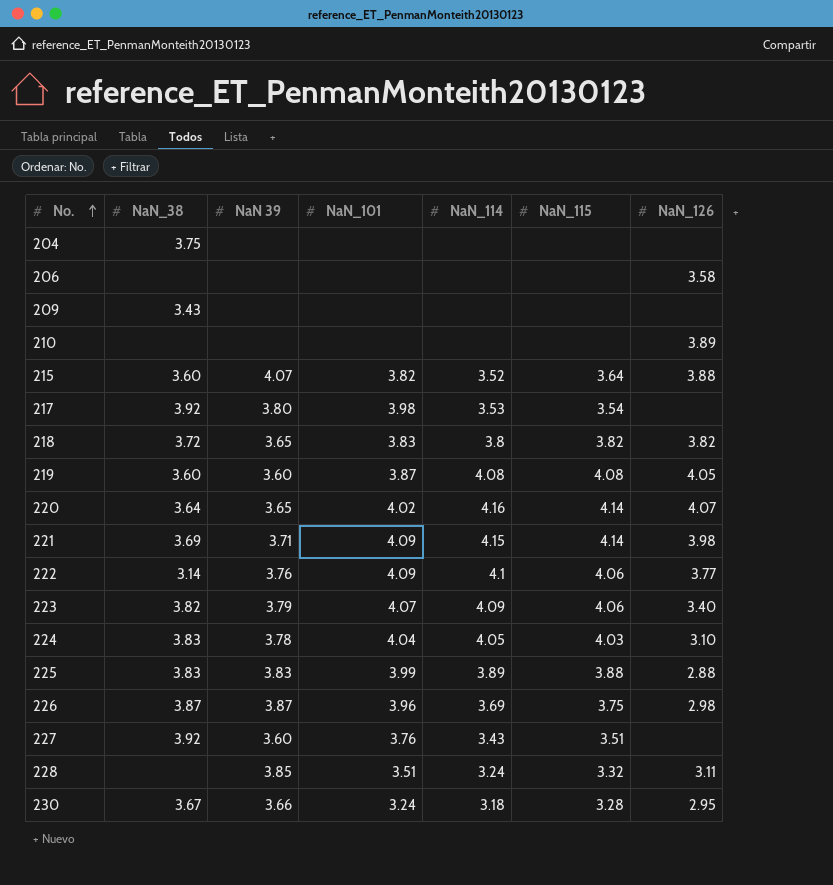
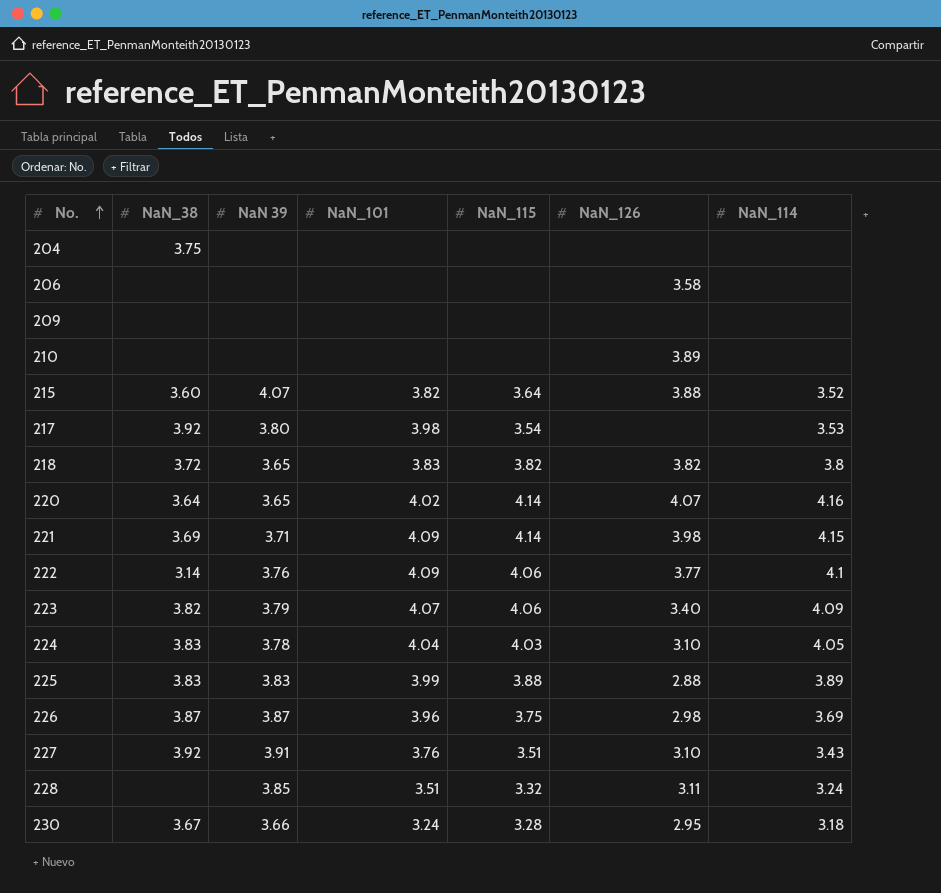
column NaN_114 | position: 5 -> 7
row 219: 3.60 | 3.60 | 3.87 | 4.08 | 4.08 | 4.05 -> none
209 | NaN_38: 3.43 -> none
227 | NaN 39: 3.60 -> 3.91
227 | NaN_126: none -> 3.10

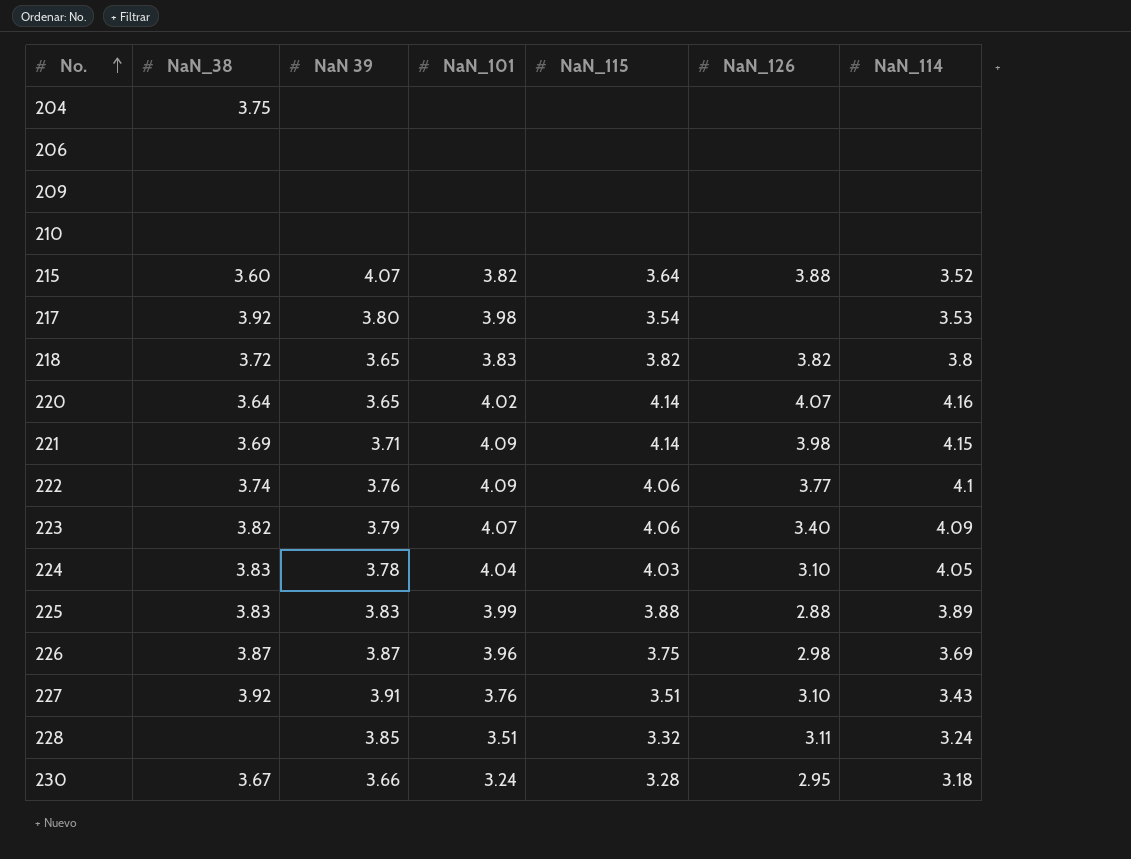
206 | NaN_126: 3.58 -> none
210 | NaN_126: 3.89 -> none
222 | NaN_38: 3.14 -> 3.74

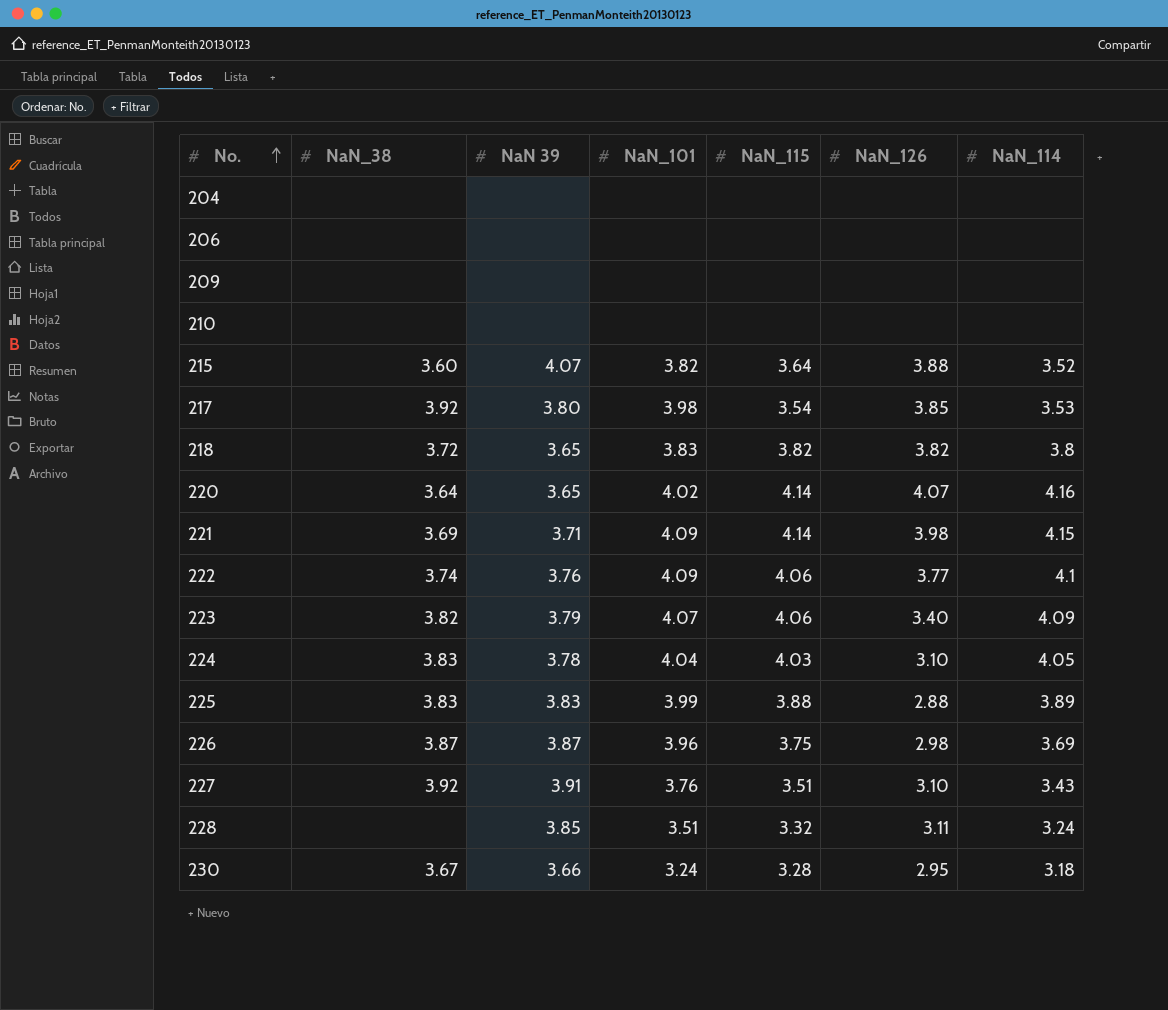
204 | NaN_38: 3.75 -> none
217 | NaN_126: none -> 3.85

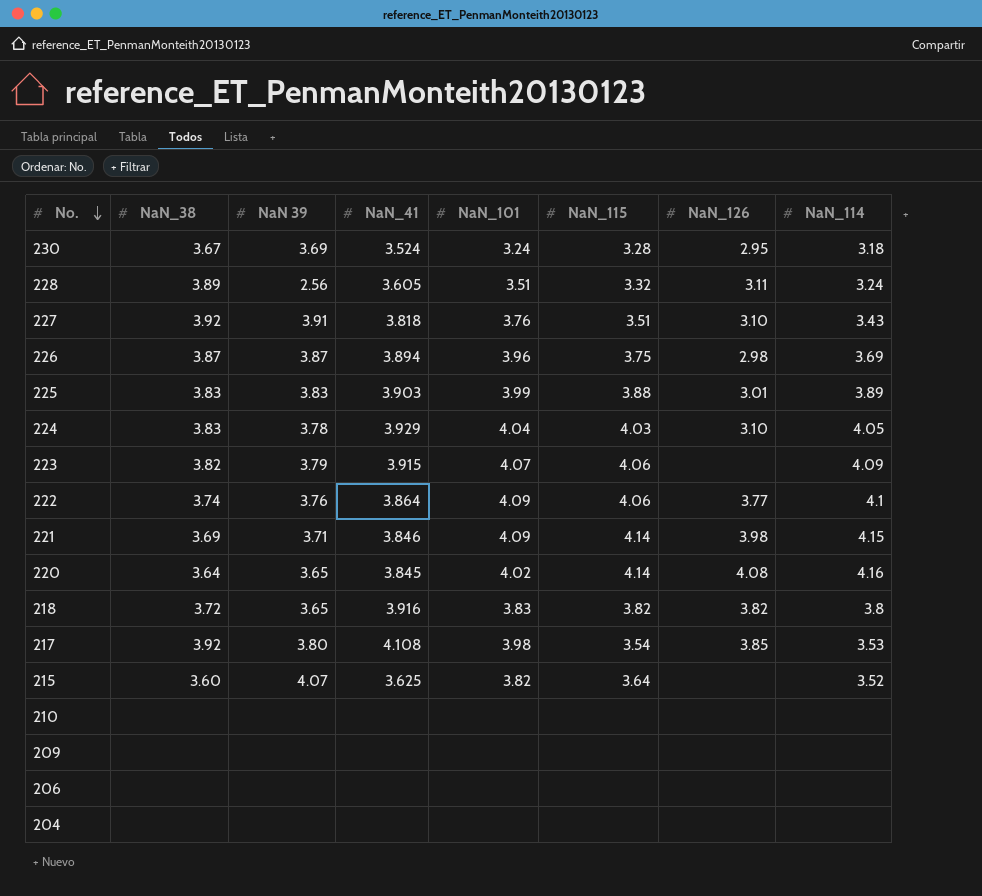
row order: No. ascending -> No. descending
column NaN_41 | position: none -> 4
230 | NaN 39: 3.66 -> 3.69
228 | NaN_38: none -> 3.89
228 | NaN 39: 3.85 -> 2.56
225 | NaN_126: 2.88 -> 3.01
223 | NaN_126: 3.40 -> none
220 | NaN_126: 4.07 -> 4.08
215 | NaN_126: 3.88 -> none

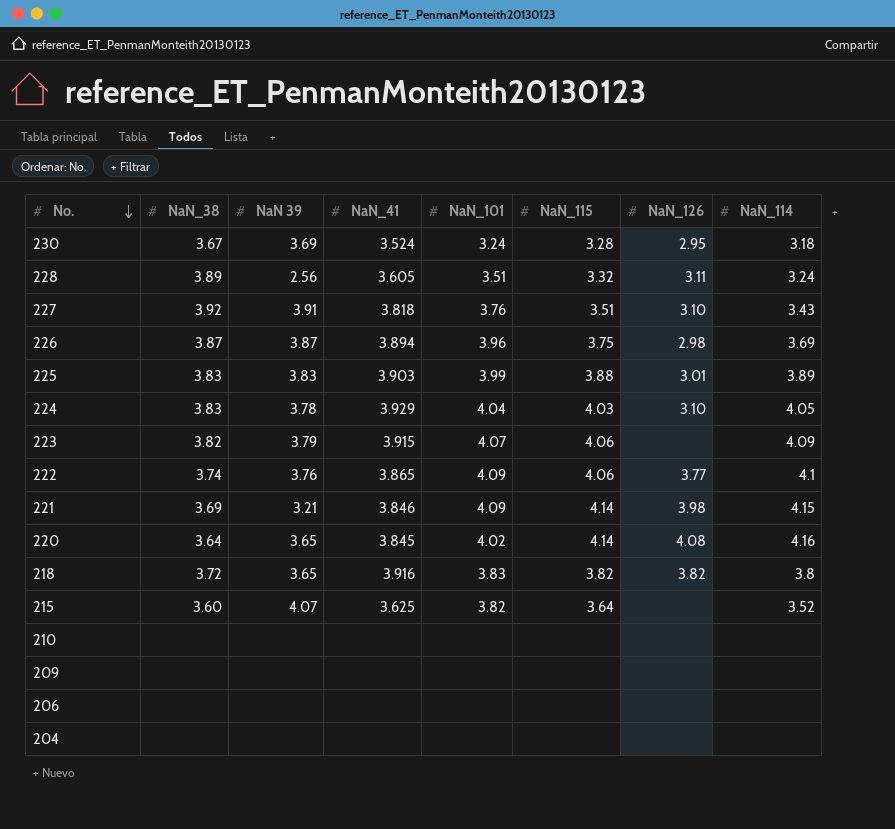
row 217: 3.92 | 3.80 | 4.108 | 3.98 | 3.54 | 3.85 | 3.53 -> none
222 | NaN_41: 3.864 -> 3.865
221 | NaN 39: 3.71 -> 3.21

